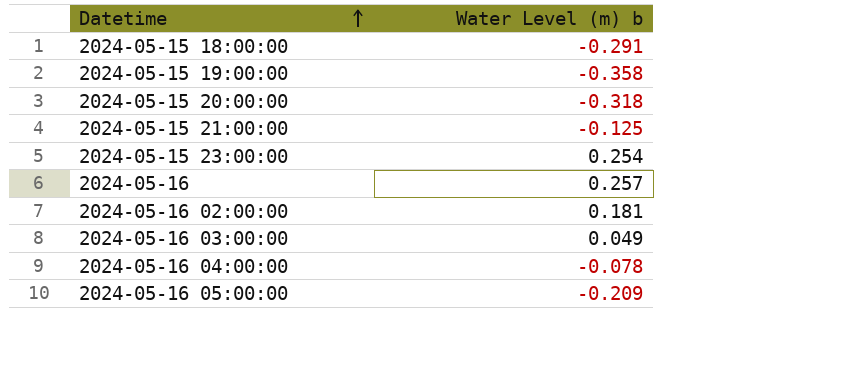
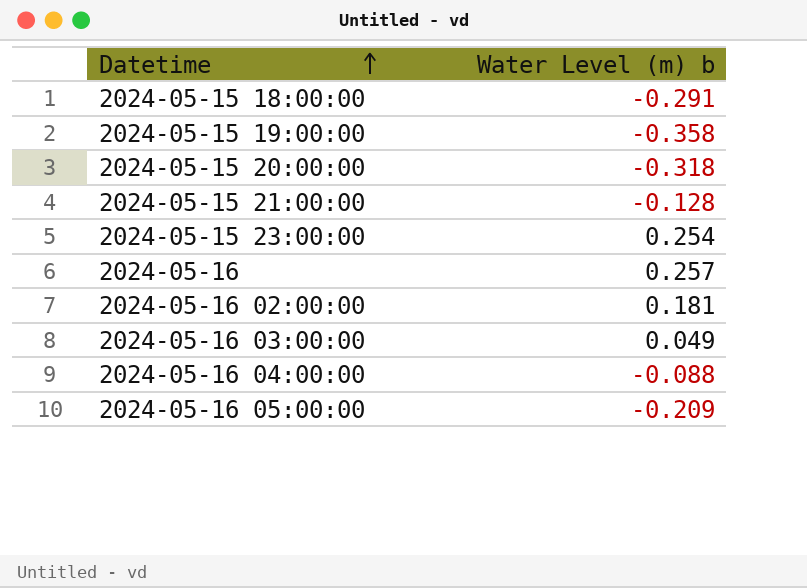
2024-05-15 21:00:00 | Water Level (m) b: -0.125 -> -0.128
2024-05-16 04:00:00 | Water Level (m) b: -0.078 -> -0.088

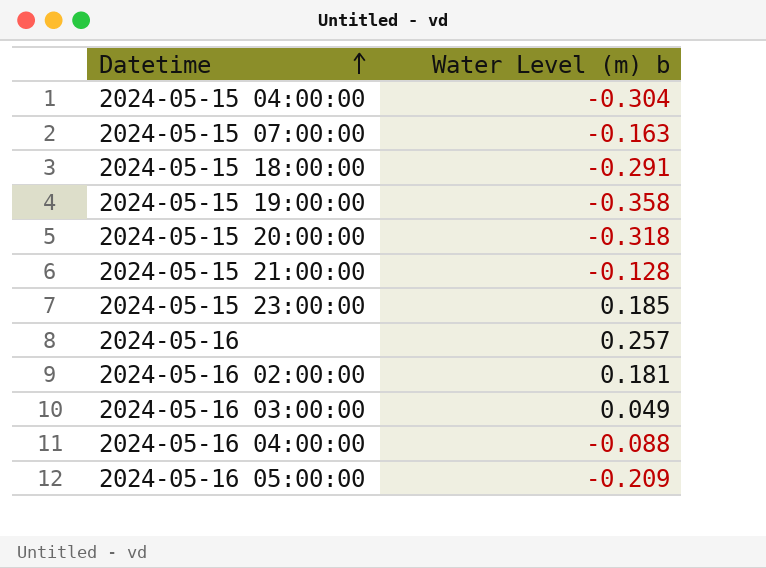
row 2024-05-15 04:00:00: none -> -0.304
row 2024-05-15 07:00:00: none -> -0.163
2024-05-15 23:00:00 | Water Level (m) b: 0.254 -> 0.185

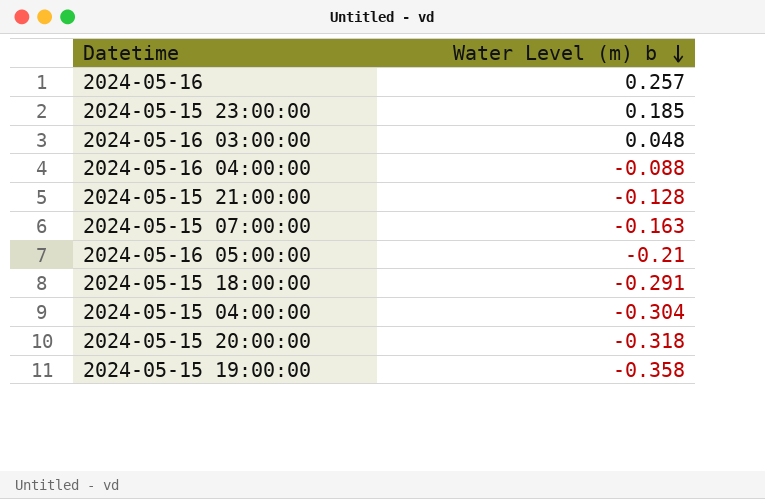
row order: Datetime ascending -> Water Level (m) b descending
row 2024-05-16 02:00:00: 0.181 -> none
2024-05-16 03:00:00 | Water Level (m) b: 0.049 -> 0.048
2024-05-16 05:00:00 | Water Level (m) b: -0.209 -> -0.21

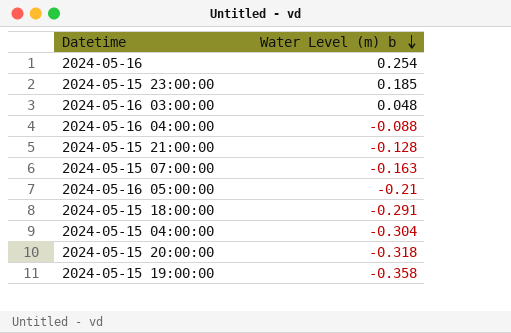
2024-05-16 | Water Level (m) b: 0.257 -> 0.254

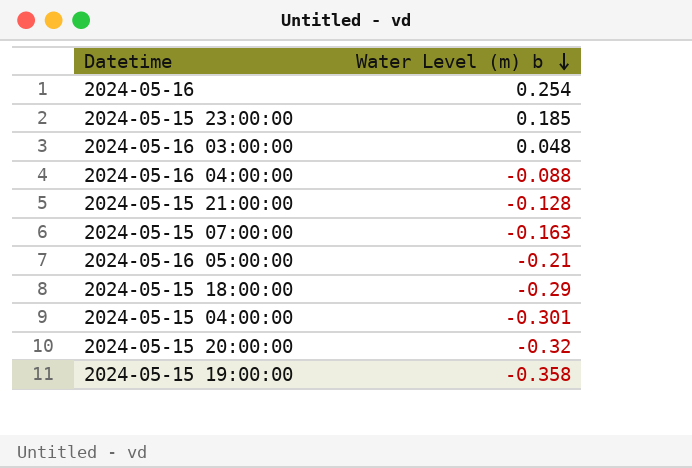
2024-05-15 18:00:00 | Water Level (m) b: -0.291 -> -0.29
2024-05-15 04:00:00 | Water Level (m) b: -0.304 -> -0.301
2024-05-15 20:00:00 | Water Level (m) b: -0.318 -> -0.32

